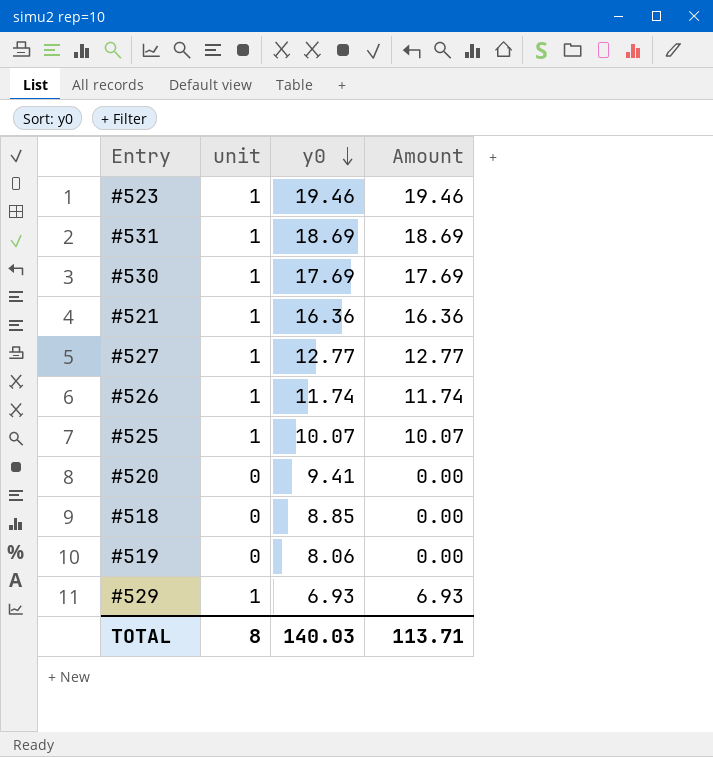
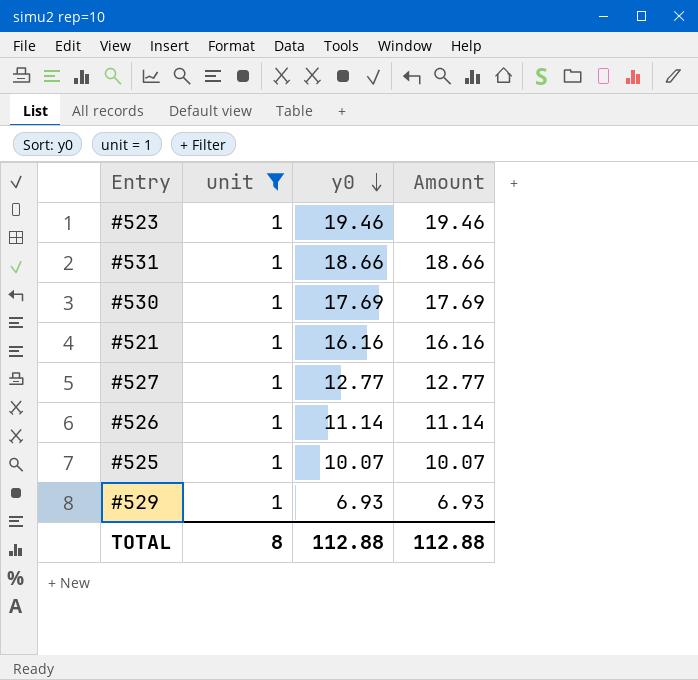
filter: none -> unit = 1
#531 | y0: 18.69 -> 18.66
#531 | Amount: 18.69 -> 18.66
#521 | y0: 16.36 -> 16.16
#521 | Amount: 16.36 -> 16.16
#526 | y0: 11.74 -> 11.14
#526 | Amount: 11.74 -> 11.14
TOTAL | y0: 140.03 -> 112.88
TOTAL | Amount: 113.71 -> 112.88

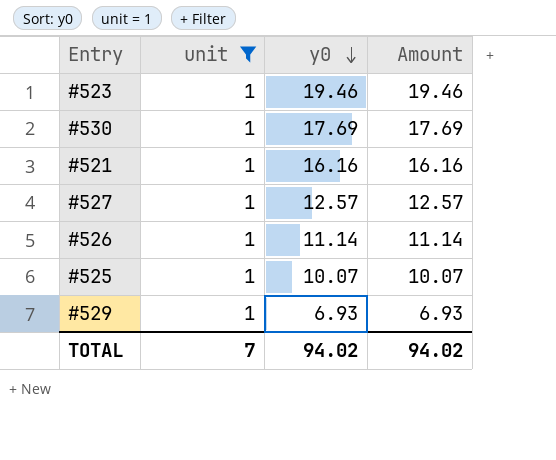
row #531: 1 | 18.66 | 18.66 -> none
#527 | y0: 12.77 -> 12.57
#527 | Amount: 12.77 -> 12.57
TOTAL | unit: 8 -> 7
TOTAL | y0: 112.88 -> 94.02
TOTAL | Amount: 112.88 -> 94.02

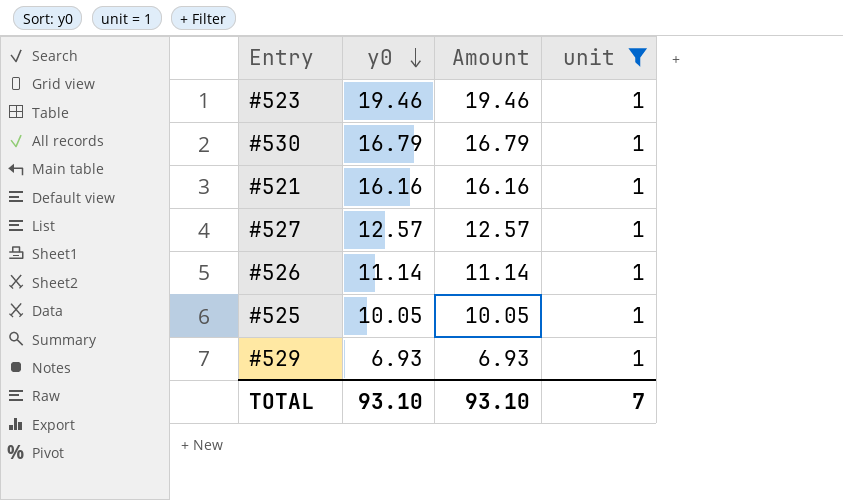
column unit | position: 2 -> 4
#530 | y0: 17.69 -> 16.79
#530 | Amount: 17.69 -> 16.79
#525 | y0: 10.07 -> 10.05
#525 | Amount: 10.07 -> 10.05
TOTAL | y0: 94.02 -> 93.10
TOTAL | Amount: 94.02 -> 93.10

